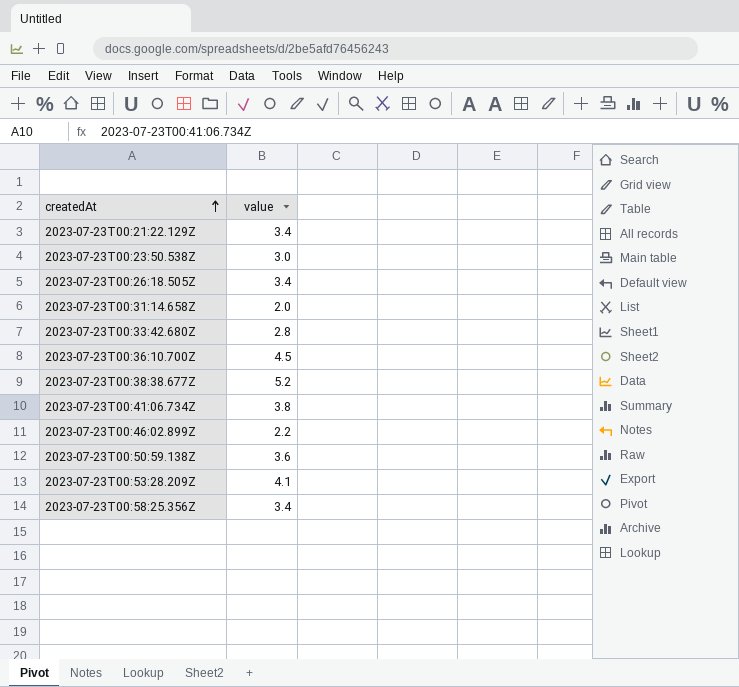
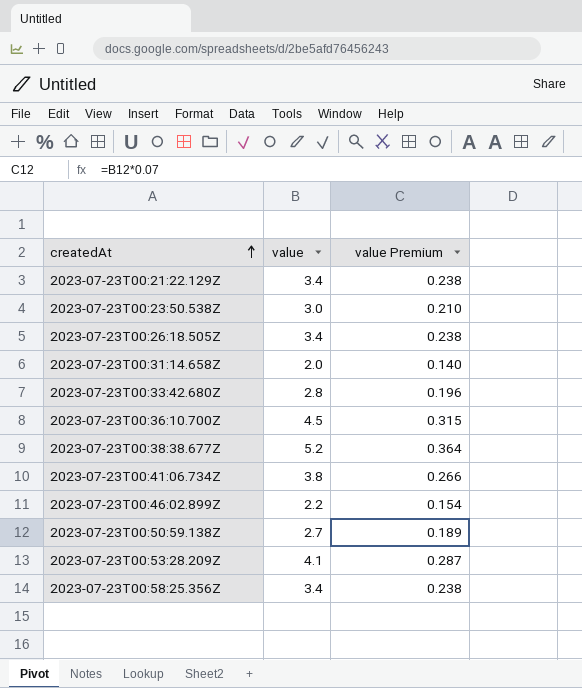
column value Premium | formula: none -> [value] * 0.07
2023-07-23T00:50:59.138Z | value: 3.6 -> 2.7

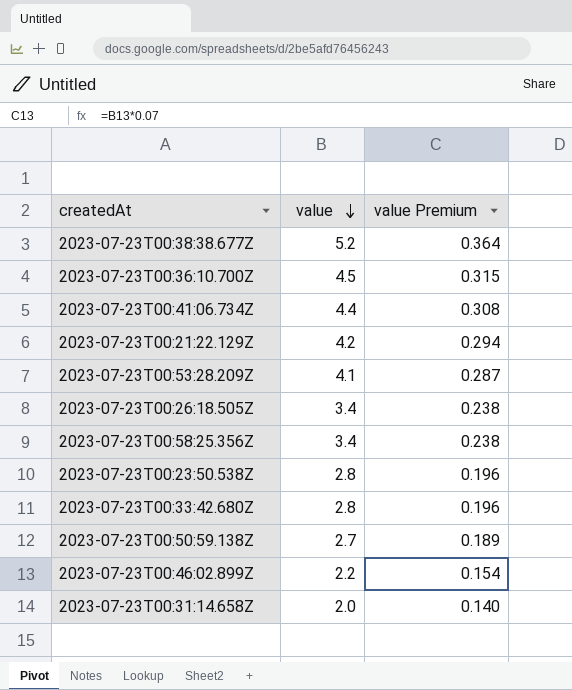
row order: createdAt ascending -> value descending
2023-07-23T00:41:06.734Z | value: 3.8 -> 4.4
2023-07-23T00:41:06.734Z | value Premium: 0.266 -> 0.308
2023-07-23T00:21:22.129Z | value: 3.4 -> 4.2
2023-07-23T00:21:22.129Z | value Premium: 0.238 -> 0.294
2023-07-23T00:23:50.538Z | value: 3.0 -> 2.8
2023-07-23T00:23:50.538Z | value Premium: 0.210 -> 0.196

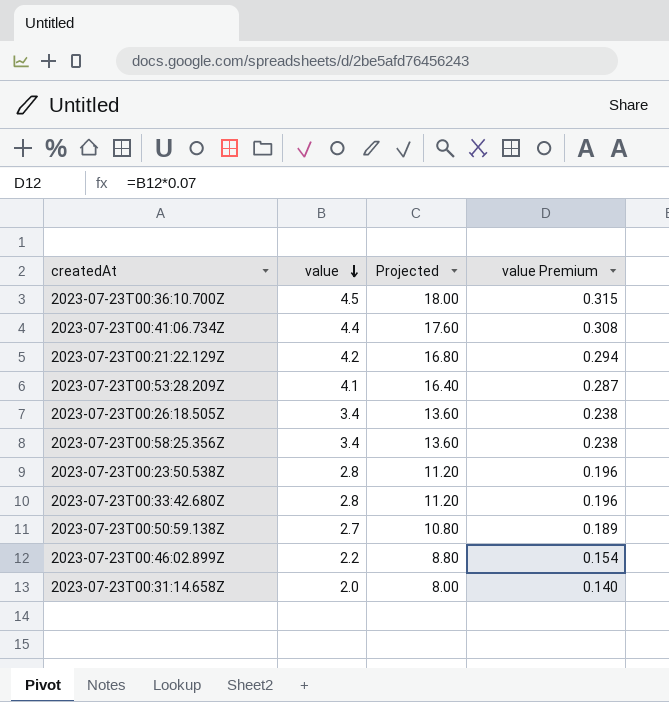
column Projected | formula: none -> [value] * 4
row 2023-07-23T00:38:38.677Z: 5.2 | 0.364 -> none

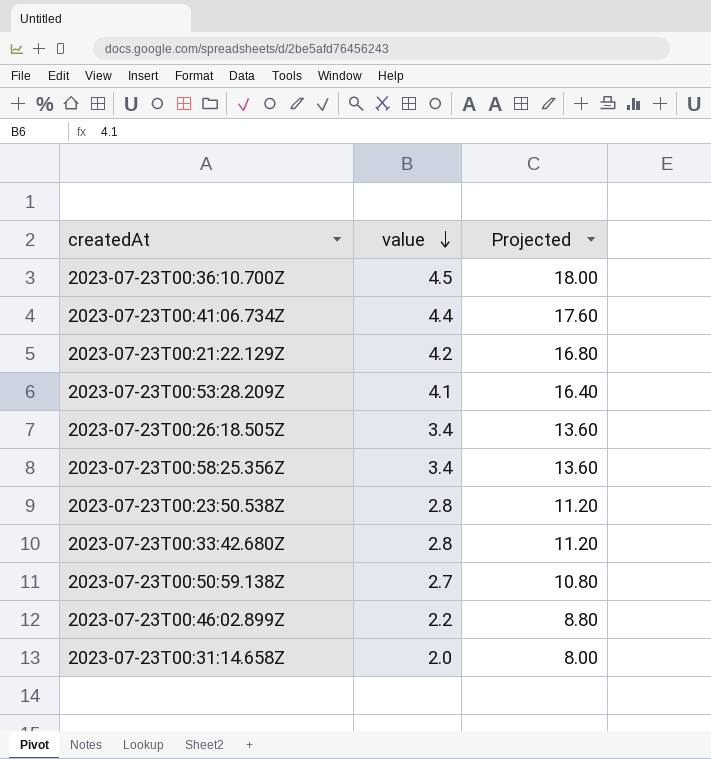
column value Premium | formula: [value] * 0.07 -> none

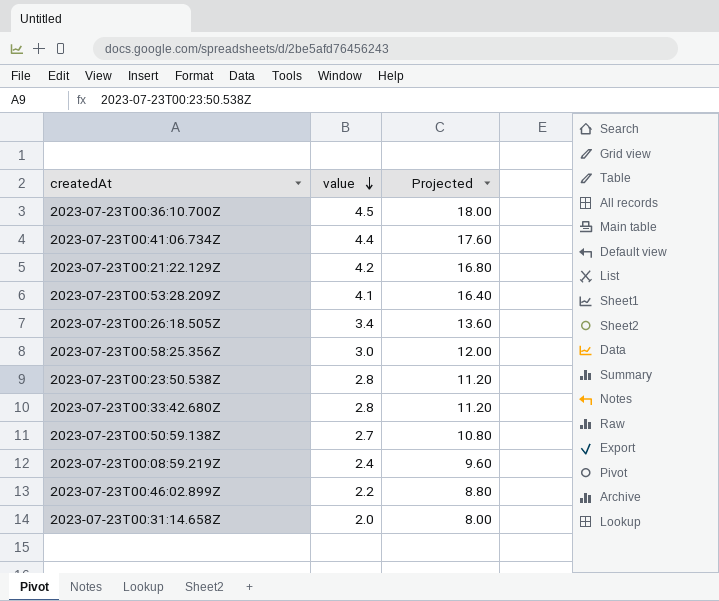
2023-07-23T00:58:25.356Z | value: 3.4 -> 3.0
2023-07-23T00:58:25.356Z | Projected: 13.60 -> 12.00
row 2023-07-23T00:08:59.219Z: none -> 2.4 | 9.60

